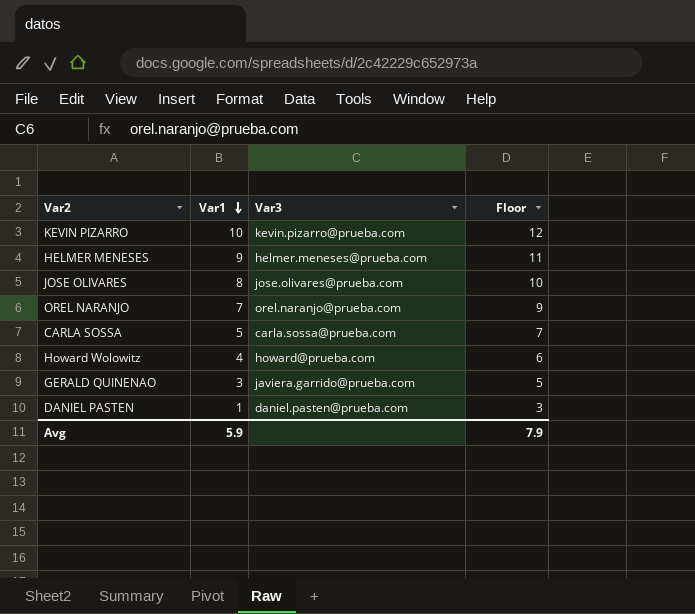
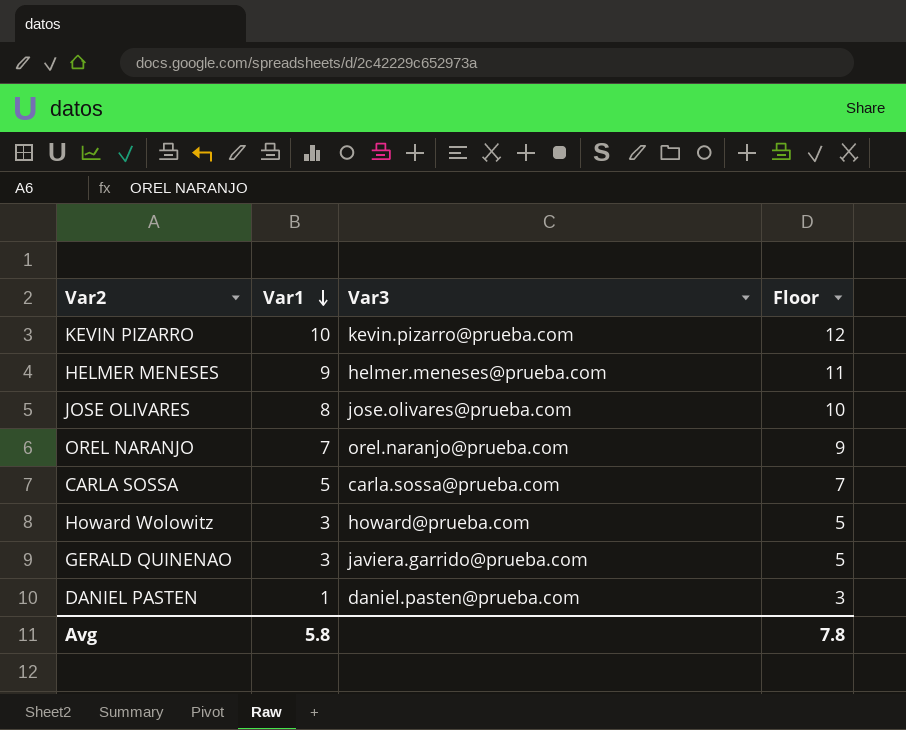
Howard Wolowitz | Var1: 4 -> 3
Howard Wolowitz | Floor: 6 -> 5
Avg | Var1: 5.9 -> 5.8
Avg | Floor: 7.9 -> 7.8

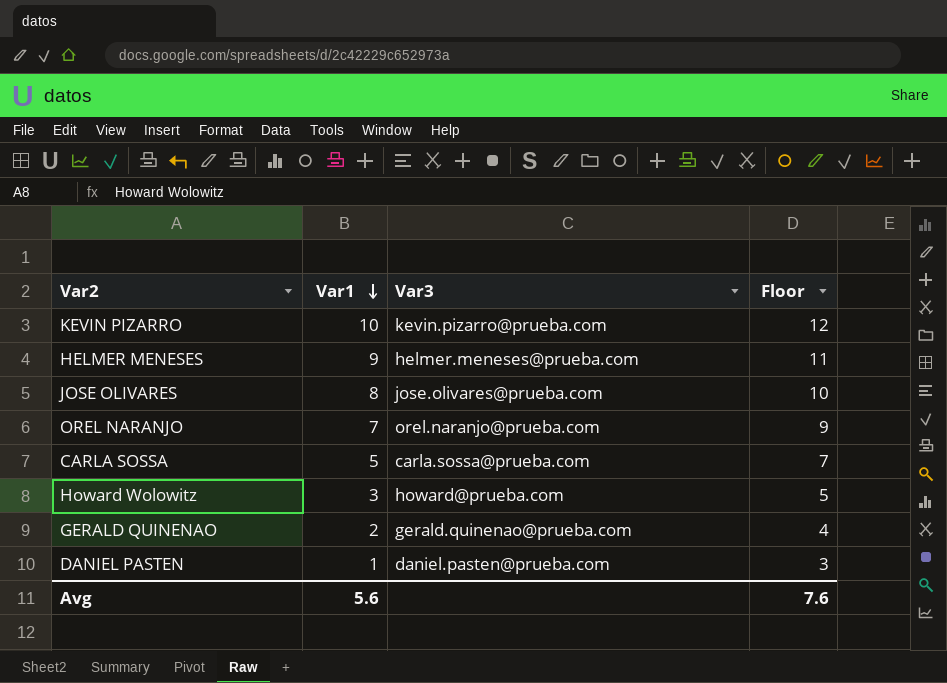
GERALD QUINENAO | Var1: 3 -> 2
GERALD QUINENAO | Var3: javiera.garrido@prueba.com -> gerald.quinenao@prueba.com
GERALD QUINENAO | Floor: 5 -> 4
Avg | Var1: 5.8 -> 5.6
Avg | Floor: 7.8 -> 7.6

